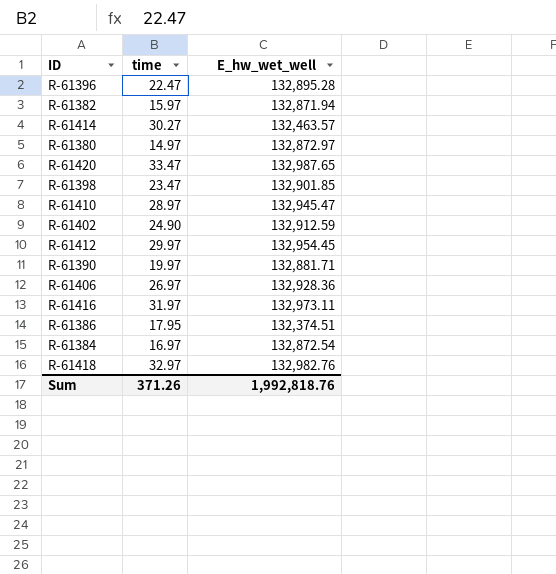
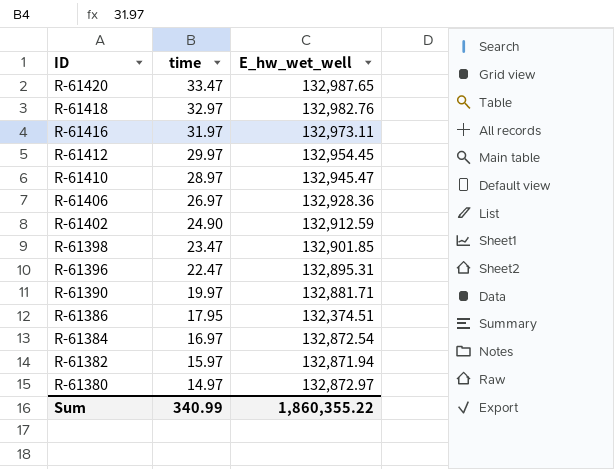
row order: none -> ID descending
row R-61414: 30.27 | 132,463.57 -> none
R-61396 | E_hw_wet_well: 132,895.28 -> 132,895.31
Sum | time: 371.26 -> 340.99
Sum | E_hw_wet_well: 1,992,818.76 -> 1,860,355.22

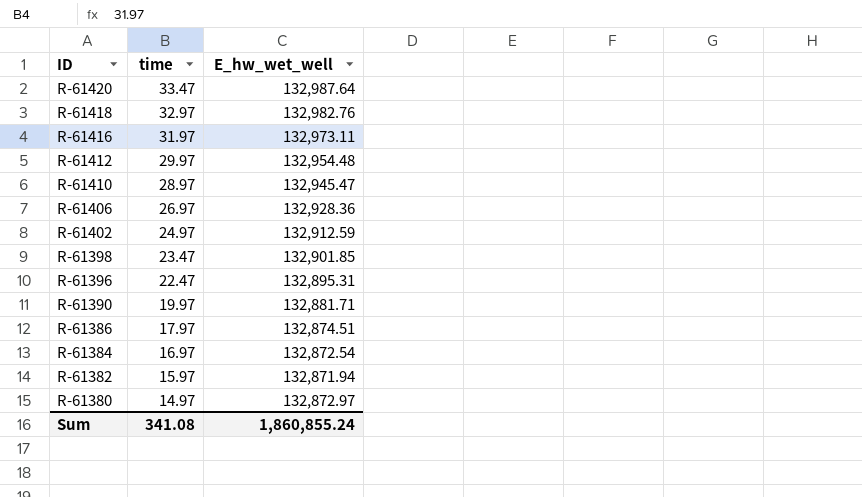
R-61420 | E_hw_wet_well: 132,987.65 -> 132,987.64
R-61412 | E_hw_wet_well: 132,954.45 -> 132,954.48
R-61402 | time: 24.90 -> 24.97
R-61386 | time: 17.95 -> 17.97
R-61386 | E_hw_wet_well: 132,374.51 -> 132,874.51
Sum | time: 340.99 -> 341.08
Sum | E_hw_wet_well: 1,860,355.22 -> 1,860,855.24

